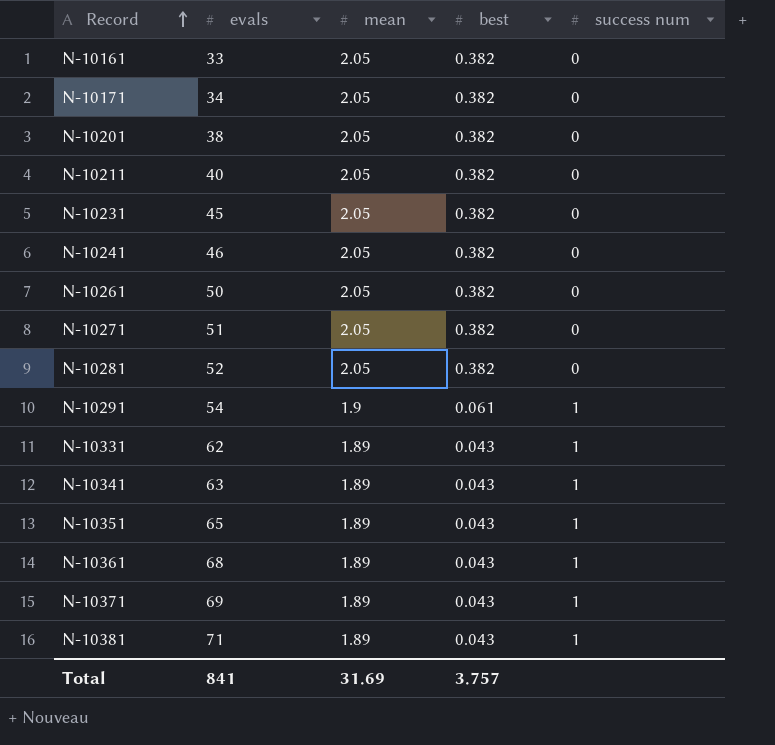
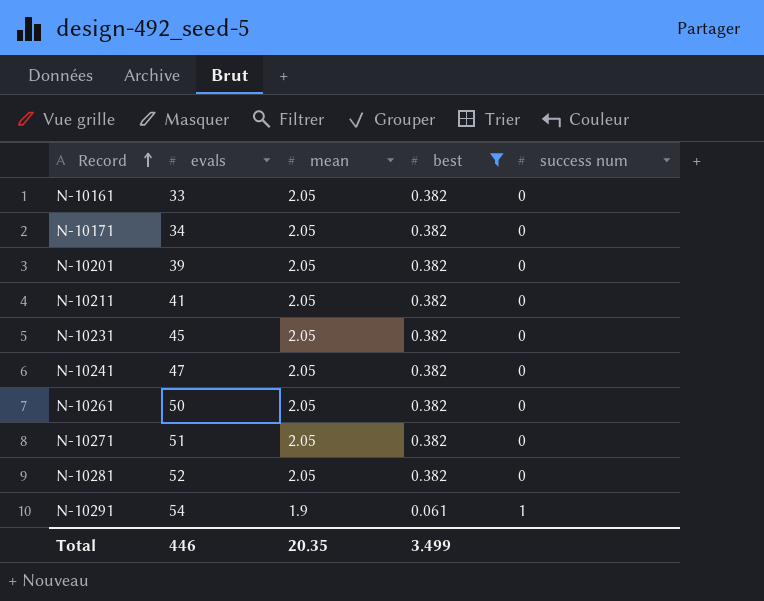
filter: none -> best != 0.043
N-10201 | evals: 38 -> 39
N-10211 | evals: 40 -> 41
N-10241 | evals: 46 -> 47
Total | evals: 841 -> 446
Total | mean: 31.69 -> 20.35
Total | best: 3.757 -> 3.499

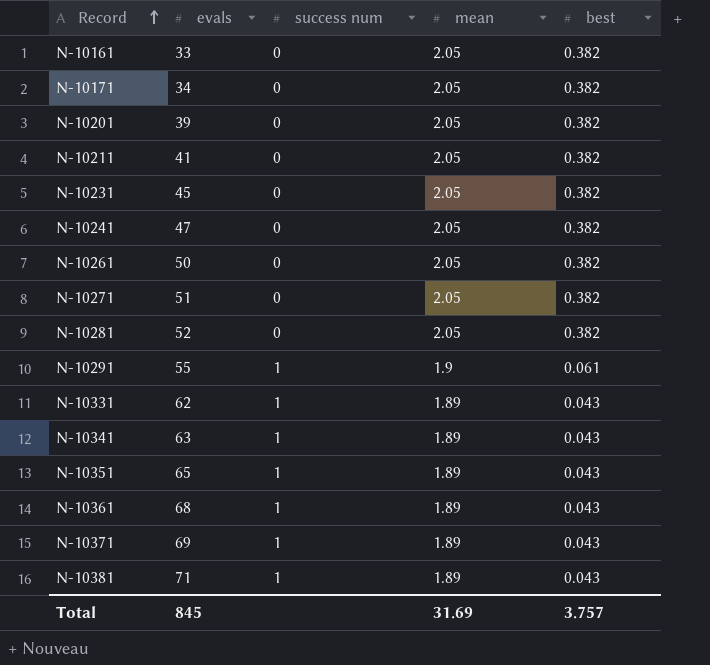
filter: best != 0.043 -> none
column success num | position: 5 -> 3
N-10291 | evals: 54 -> 55
Total | evals: 446 -> 845
Total | mean: 20.35 -> 31.69
Total | best: 3.499 -> 3.757

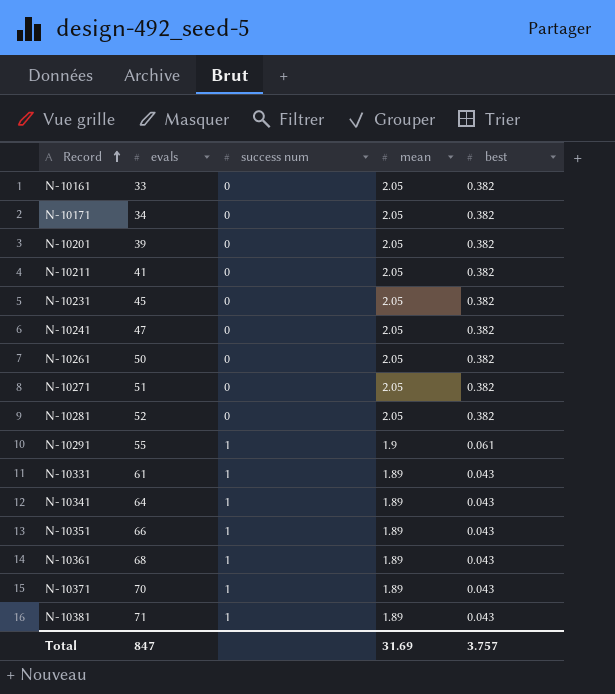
N-10331 | evals: 62 -> 61
N-10341 | evals: 63 -> 64
N-10351 | evals: 65 -> 66
N-10371 | evals: 69 -> 70
Total | evals: 845 -> 847

